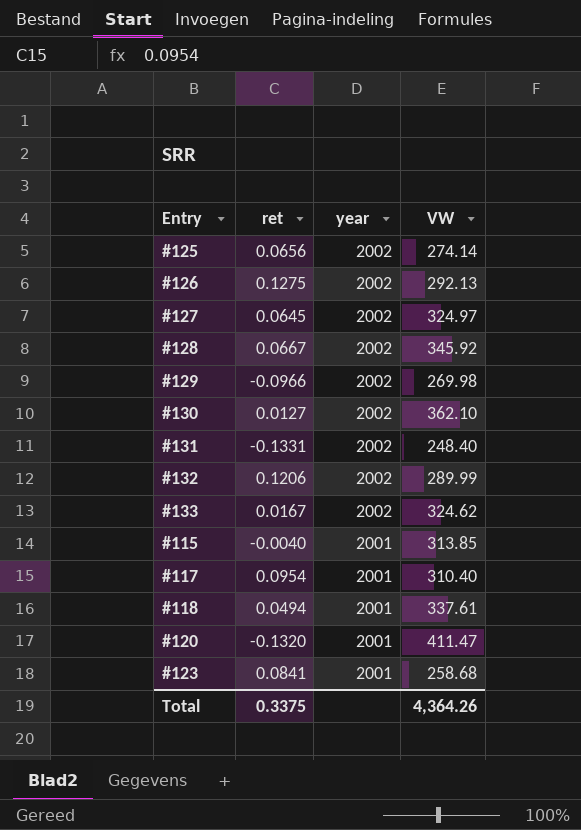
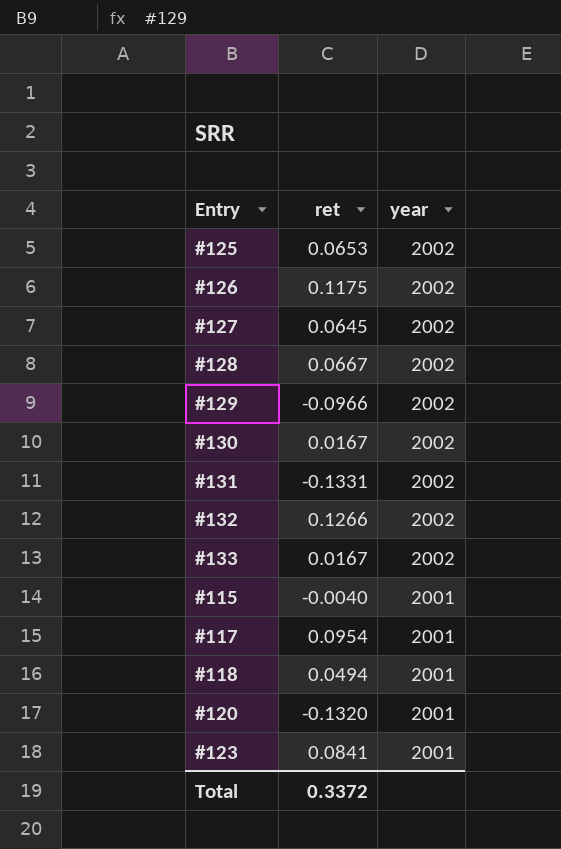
column VW | position: 4 -> none
#125 | ret: 0.0656 -> 0.0653
#126 | ret: 0.1275 -> 0.1175
#130 | ret: 0.0127 -> 0.0167
#132 | ret: 0.1206 -> 0.1266
Total | ret: 0.3375 -> 0.3372

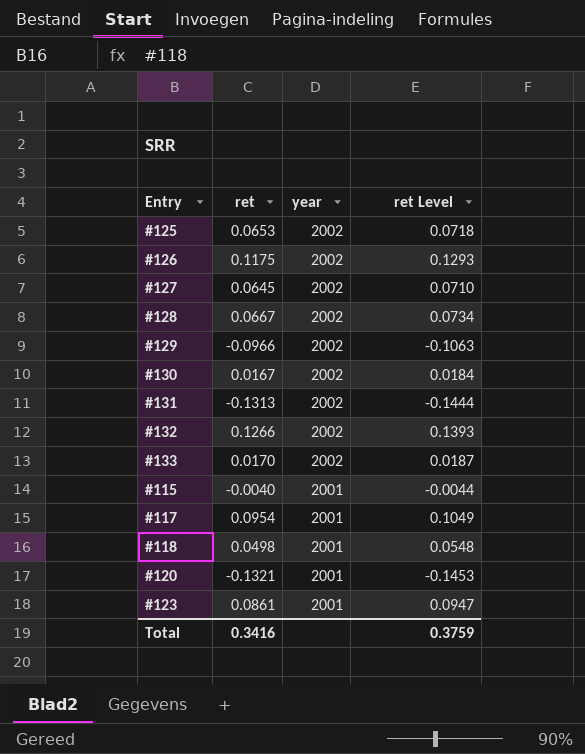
column ret Level | formula: none -> [ret] * 1.1
#131 | ret: -0.1331 -> -0.1313
#133 | ret: 0.0167 -> 0.0170
#118 | ret: 0.0494 -> 0.0498
#120 | ret: -0.1320 -> -0.1321
#123 | ret: 0.0841 -> 0.0861
Total | ret: 0.3372 -> 0.3416

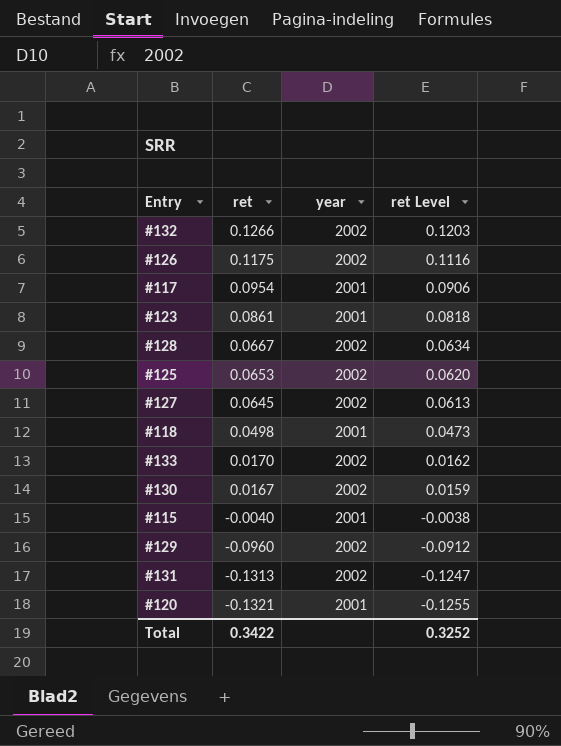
row order: year descending -> ret descending
column ret Level | formula: [ret] * 1.1 -> [ret] * 0.95
#129 | ret: -0.0966 -> -0.0960
Total | ret: 0.3416 -> 0.3422
Total | ret Level: 0.3759 -> 0.3252

